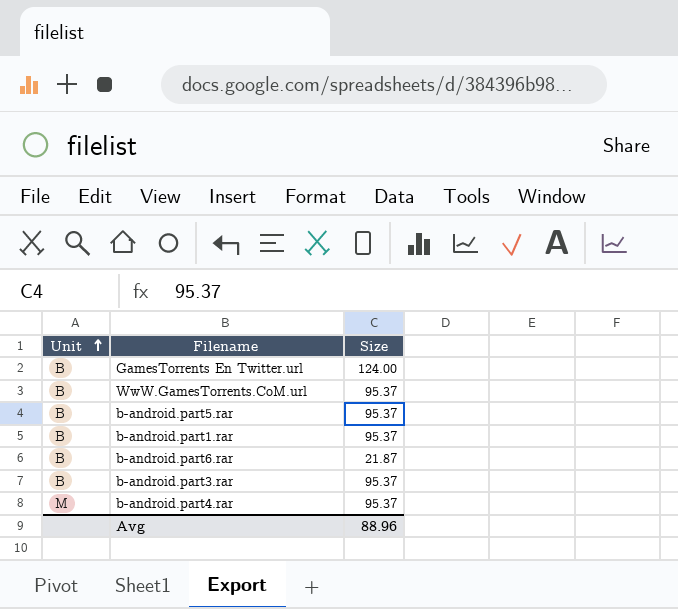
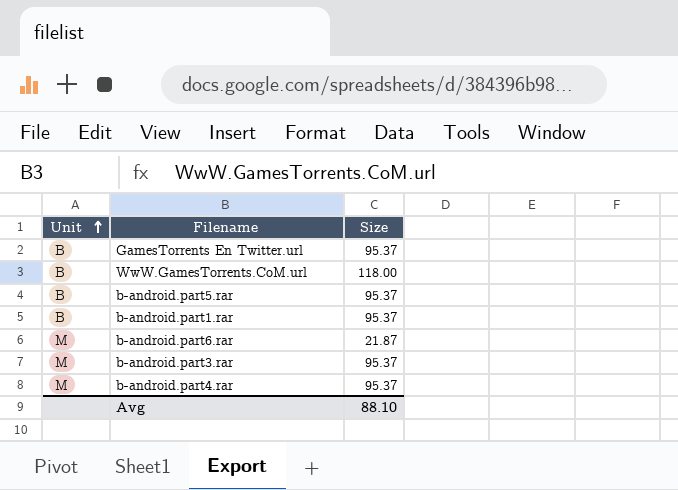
GamesTorrents En Twitter.url | Size: 124.00 -> 95.37
WwW.GamesTorrents.CoM.url | Size: 95.37 -> 118.00
b-android.part6.rar | Unit: B -> M
b-android.part3.rar | Unit: B -> M
Avg | Size: 88.96 -> 88.10

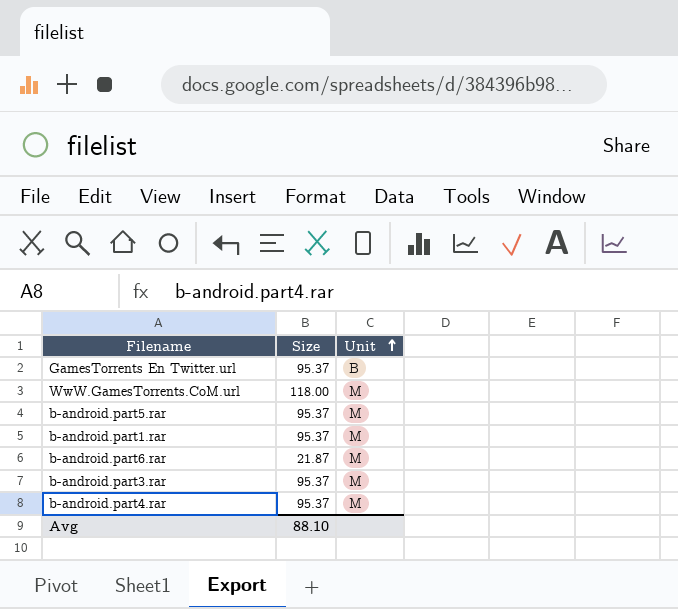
column Unit | position: 1 -> 3
WwW.GamesTorrents.CoM.url | Unit: B -> M
b-android.part5.rar | Unit: B -> M
b-android.part1.rar | Unit: B -> M

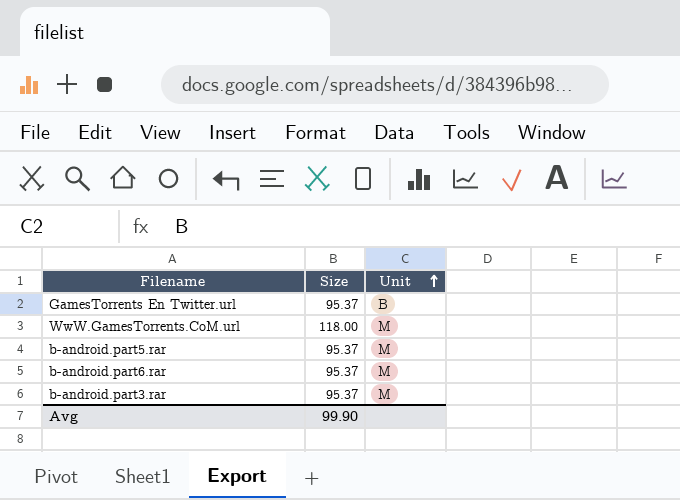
row b-android.part1.rar: 95.37 | M -> none
row b-android.part4.rar: 95.37 | M -> none
b-android.part6.rar | Size: 21.87 -> 95.37
Avg | Size: 88.10 -> 99.90

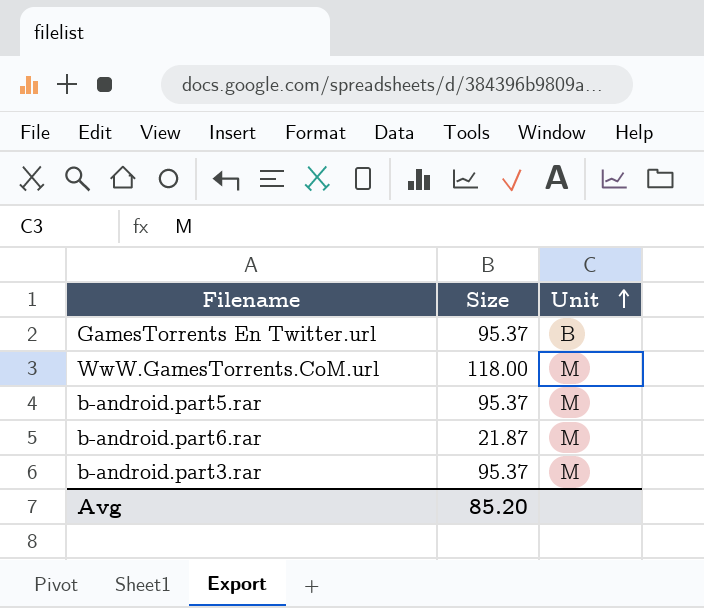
b-android.part6.rar | Size: 95.37 -> 21.87
Avg | Size: 99.90 -> 85.20

